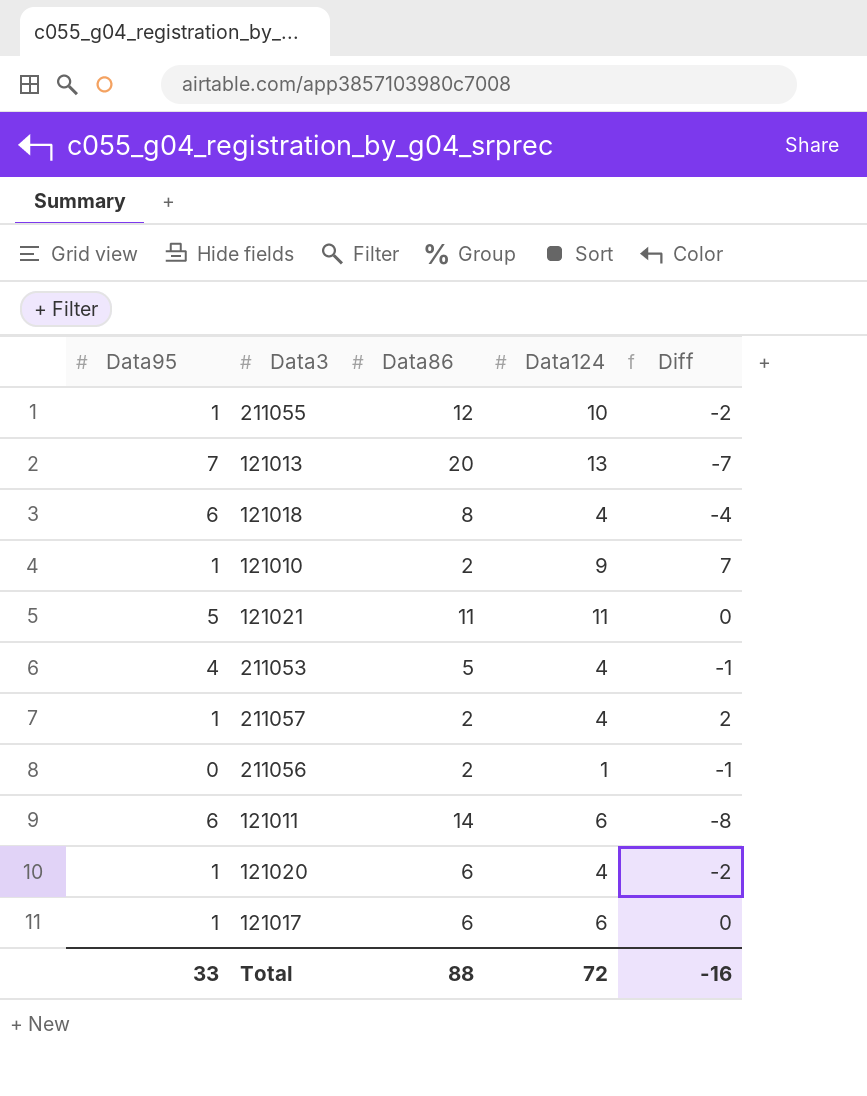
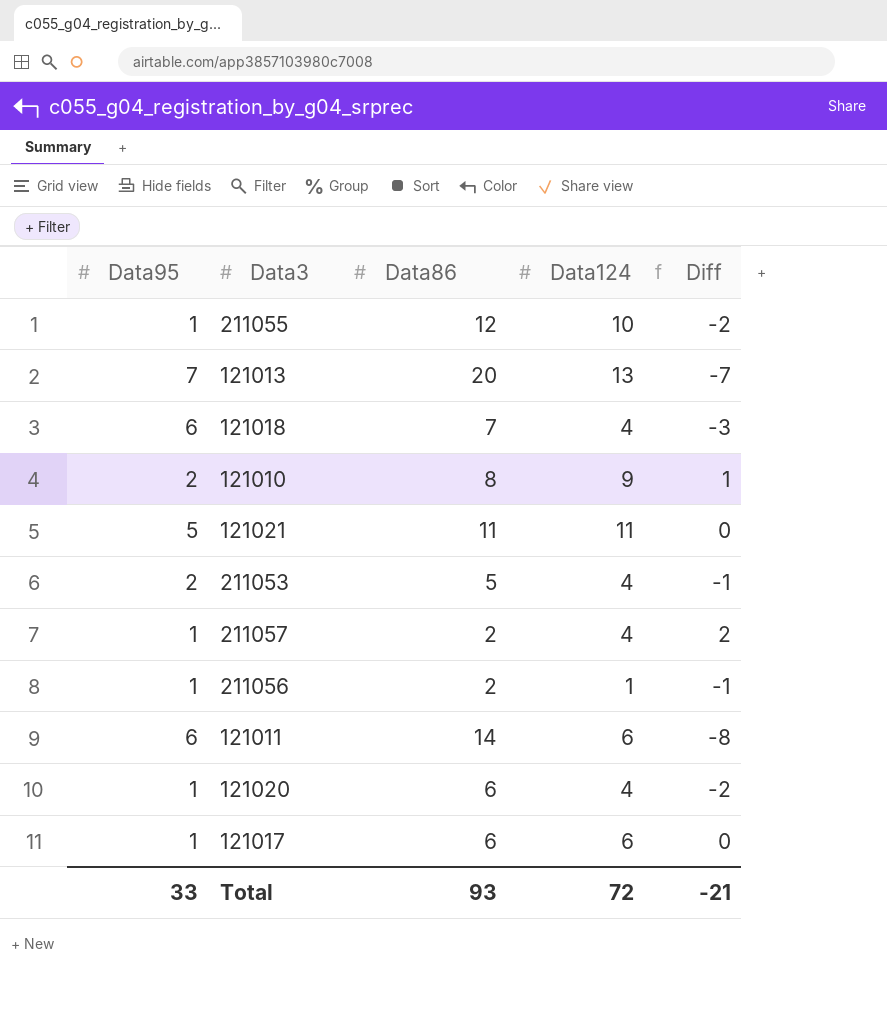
121018 | Data86: 8 -> 7
121018 | Diff: -4 -> -3
121010 | Data95: 1 -> 2
121010 | Data86: 2 -> 8
121010 | Diff: 7 -> 1
211053 | Data95: 4 -> 2
211056 | Data95: 0 -> 1
Total | Data86: 88 -> 93
Total | Diff: -16 -> -21

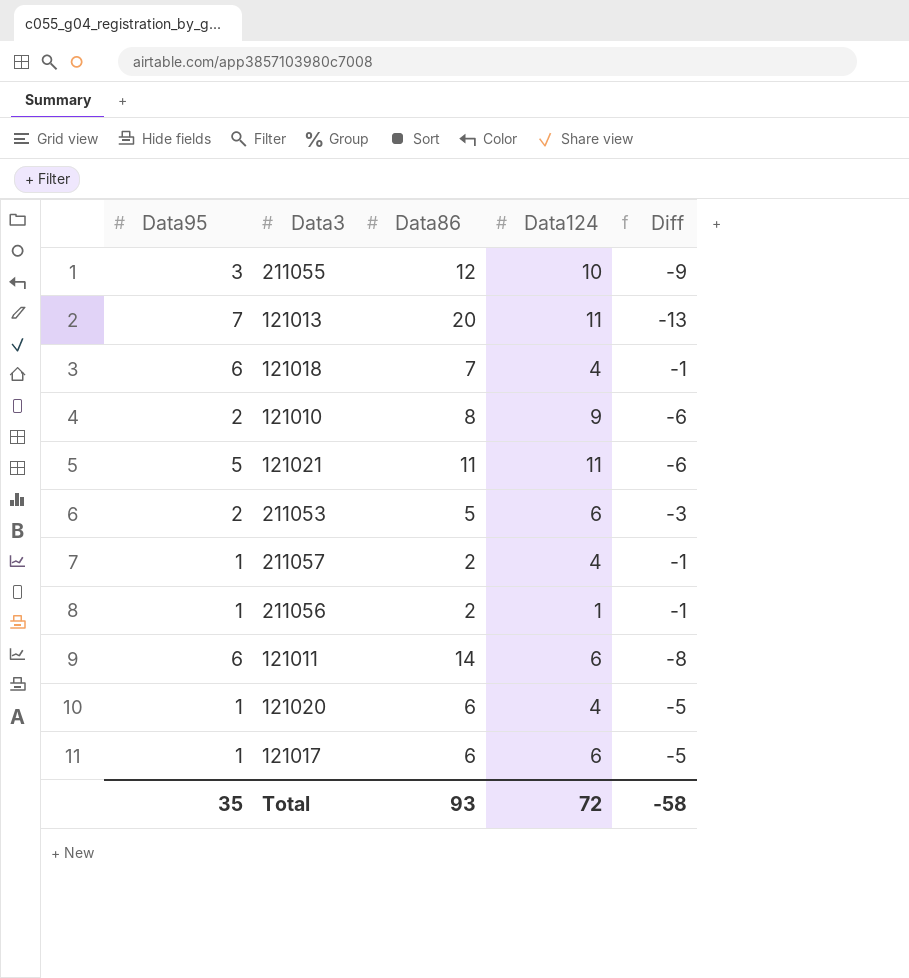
column Diff | formula: [Data124] - [Data86] -> [Data95] - [Data86]
211055 | Data95: 1 -> 3
121013 | Data124: 13 -> 11
211053 | Data124: 4 -> 6
Total | Data95: 33 -> 35
Total | Diff: -21 -> -58

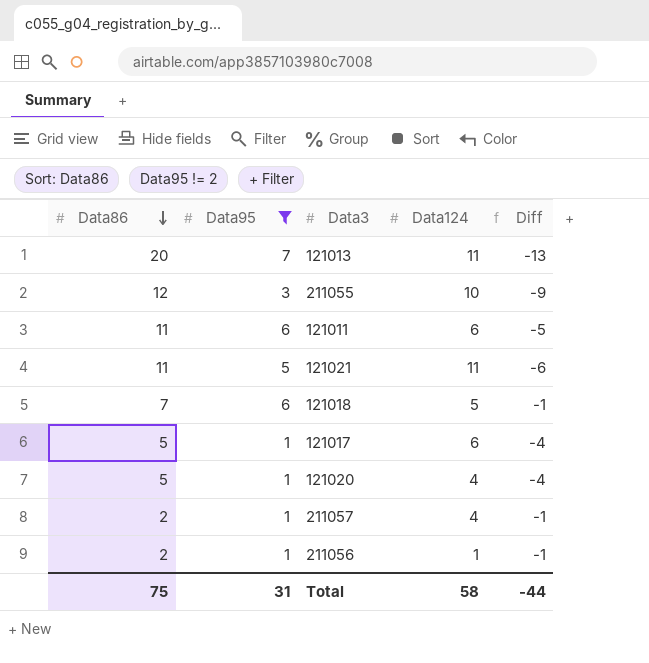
filter: none -> Data95 != 2
row order: none -> Data86 descending
column Data86 | position: 3 -> 1
121011 | Data86: 14 -> 11
121011 | Diff: -8 -> -5
121018 | Data124: 4 -> 5
121017 | Data86: 6 -> 5
121017 | Diff: -5 -> -4
121020 | Data86: 6 -> 5
121020 | Diff: -5 -> -4
Total | Data86: 93 -> 75
Total | Data95: 35 -> 31
Total | Data124: 72 -> 58
Total | Diff: -58 -> -44

